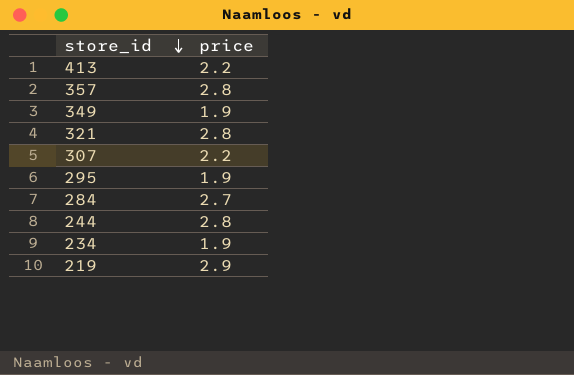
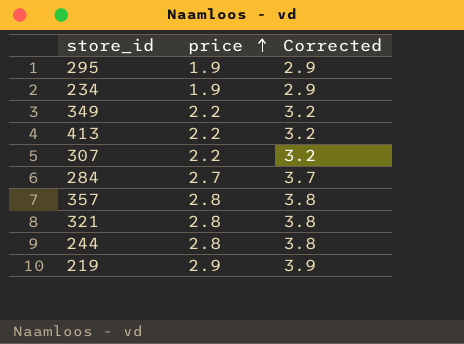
row order: store_id descending -> price ascending
column Corrected | formula: none -> [price] + 1
349 | price: 1.9 -> 2.2

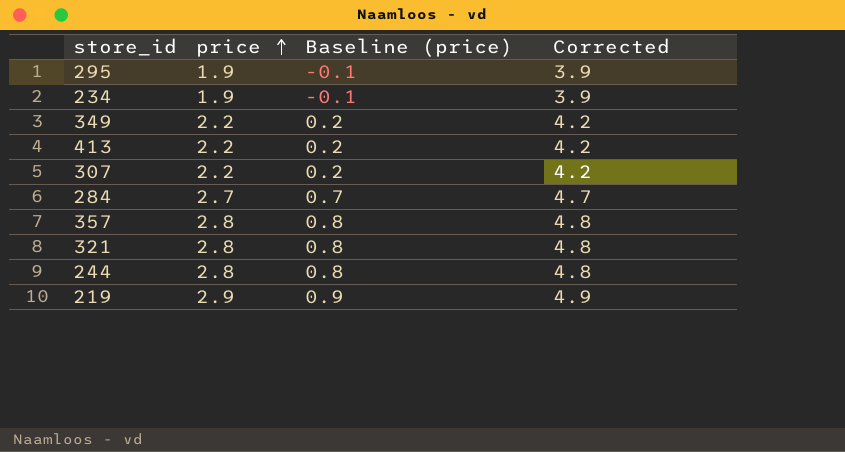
column Baseline (price) | formula: none -> [price] - 2
column Corrected | formula: [price] + 1 -> [price] + 2

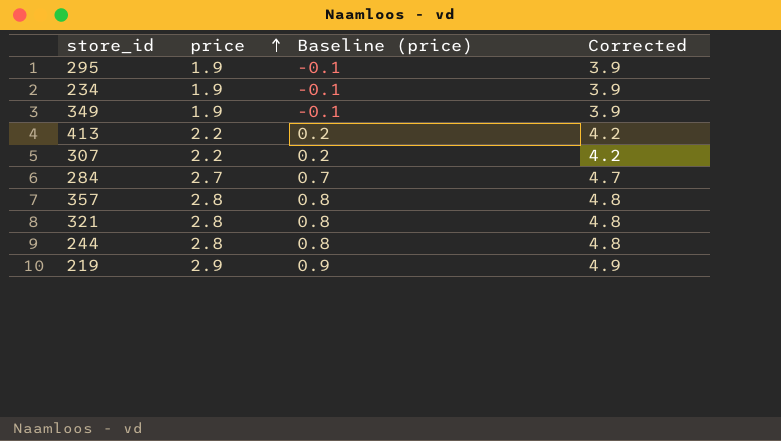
349 | price: 2.2 -> 1.9
349 | Baseline (price): 0.2 -> -0.1
349 | Corrected: 4.2 -> 3.9

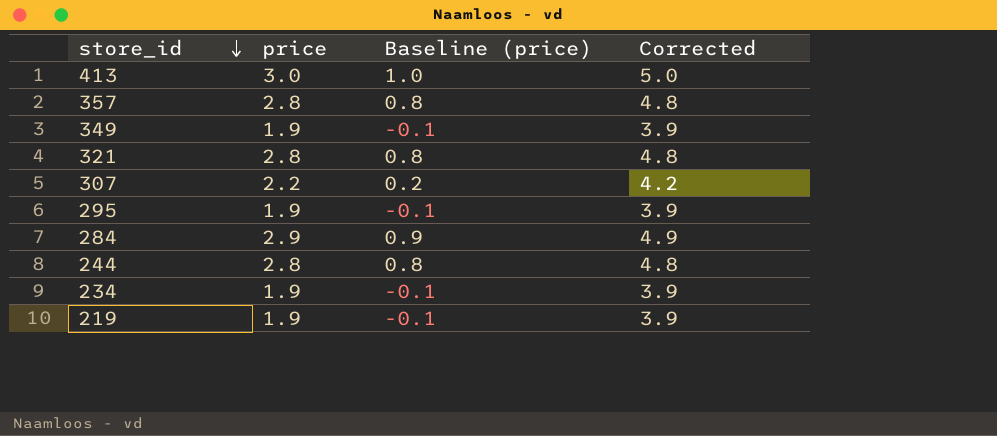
row order: price ascending -> store_id descending
413 | price: 2.2 -> 3.0
413 | Baseline (price): 0.2 -> 1.0
413 | Corrected: 4.2 -> 5.0
284 | price: 2.7 -> 2.9
284 | Baseline (price): 0.7 -> 0.9
284 | Corrected: 4.7 -> 4.9
219 | price: 2.9 -> 1.9
219 | Baseline (price): 0.9 -> -0.1
219 | Corrected: 4.9 -> 3.9

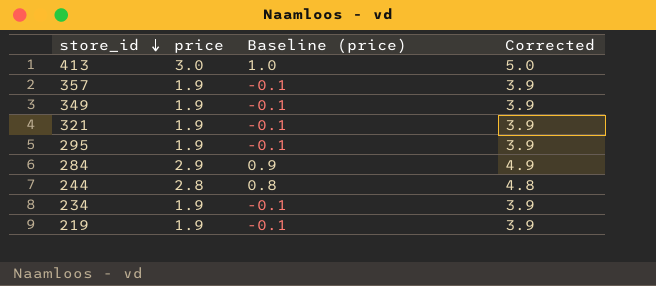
row 307: 2.2 | 0.2 | 4.2 -> none
357 | price: 2.8 -> 1.9
357 | Baseline (price): 0.8 -> -0.1
357 | Corrected: 4.8 -> 3.9
321 | price: 2.8 -> 1.9
321 | Baseline (price): 0.8 -> -0.1
321 | Corrected: 4.8 -> 3.9

